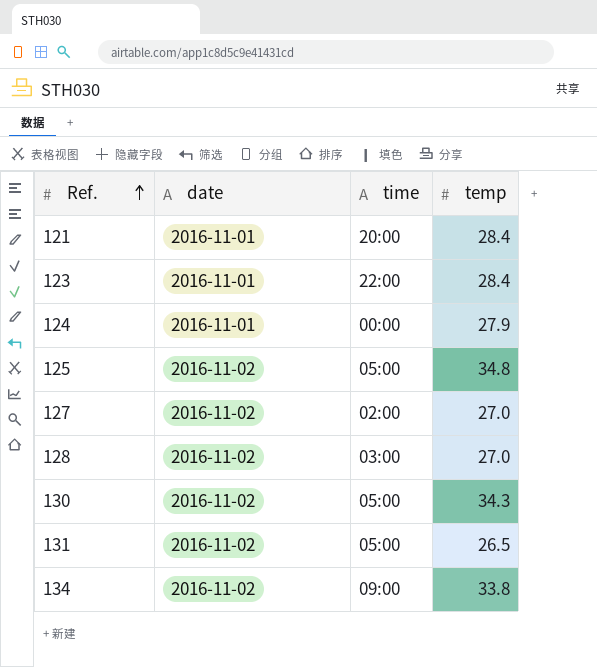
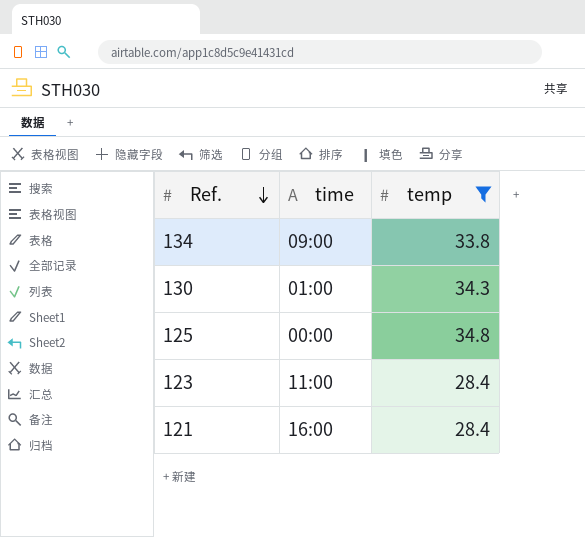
filter: none -> temp >= 28.4
row order: Ref. ascending -> Ref. descending
column date | position: 2 -> none
130 | time: 05:00 -> 01:00
125 | time: 05:00 -> 00:00
123 | time: 22:00 -> 11:00
121 | time: 20:00 -> 16:00

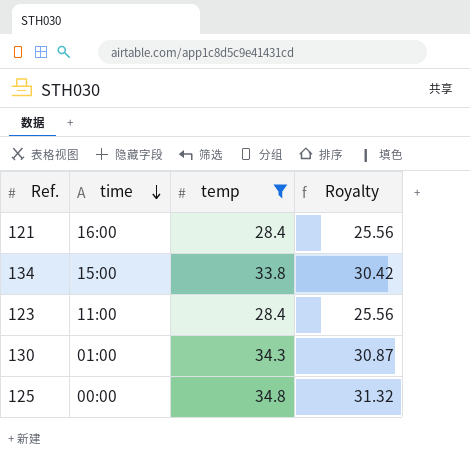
row order: Ref. descending -> time descending
column Royalty | formula: none -> [temp] * 0.9
134 | time: 09:00 -> 15:00

